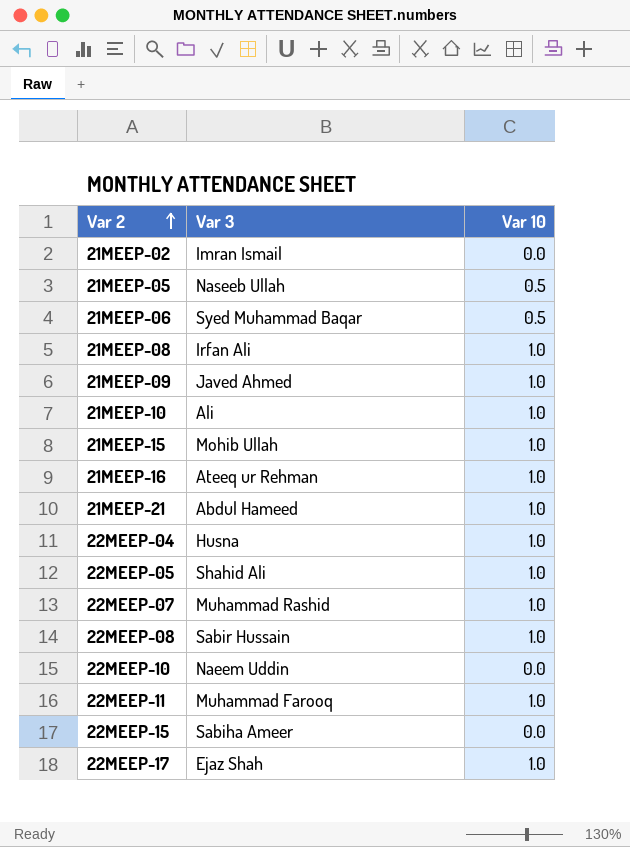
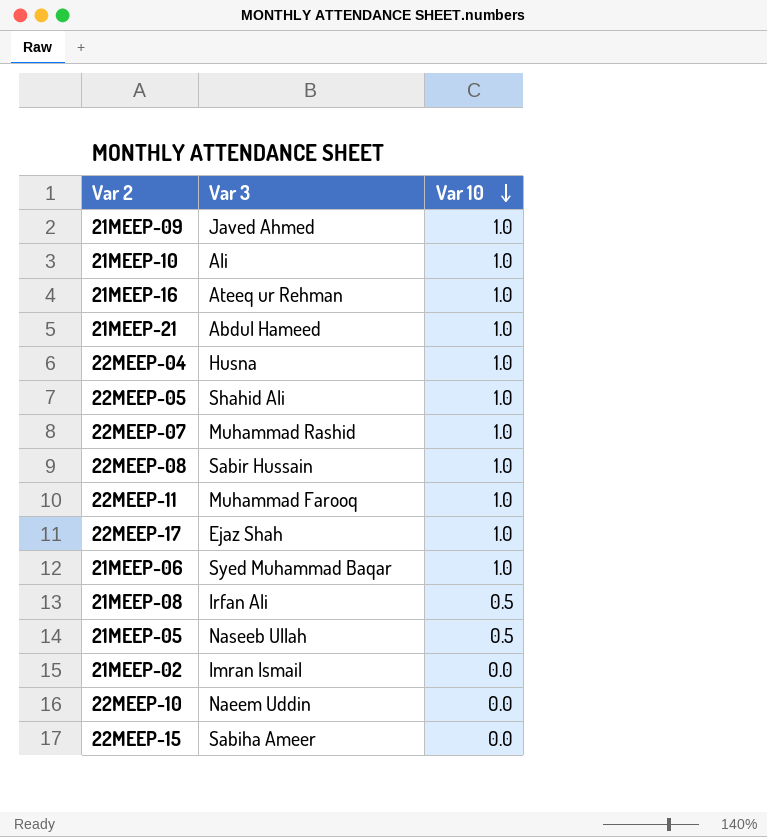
row order: Var 2 ascending -> Var 10 descending
row 21MEEP-15: Mohib Ullah | 1.0 -> none
21MEEP-06 | Var 10: 0.5 -> 1.0
21MEEP-08 | Var 10: 1.0 -> 0.5

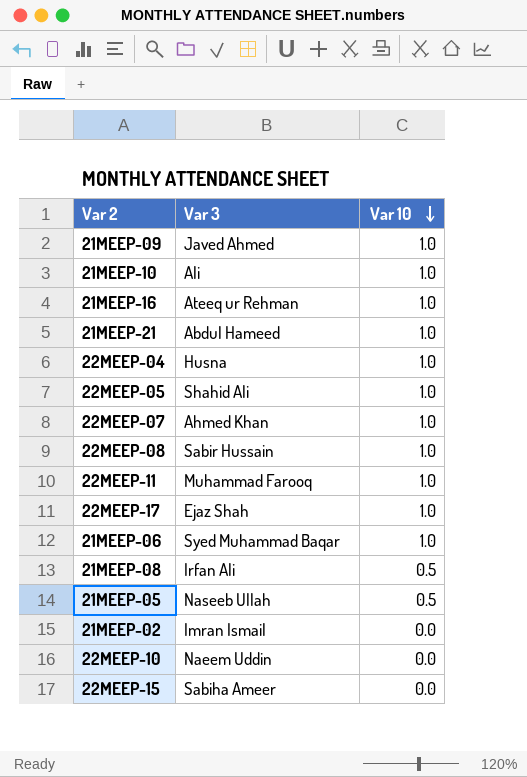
22MEEP-07 | Var 3: Muhammad Rashid -> Ahmed Khan

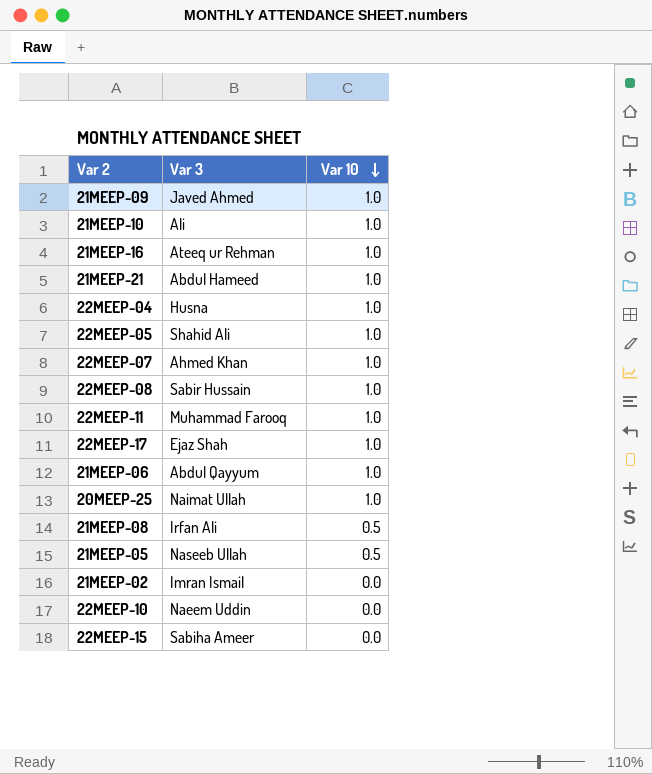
21MEEP-06 | Var 3: Syed Muhammad Baqar -> Abdul Qayyum
row 20MEEP-25: none -> Naimat Ullah | 1.0

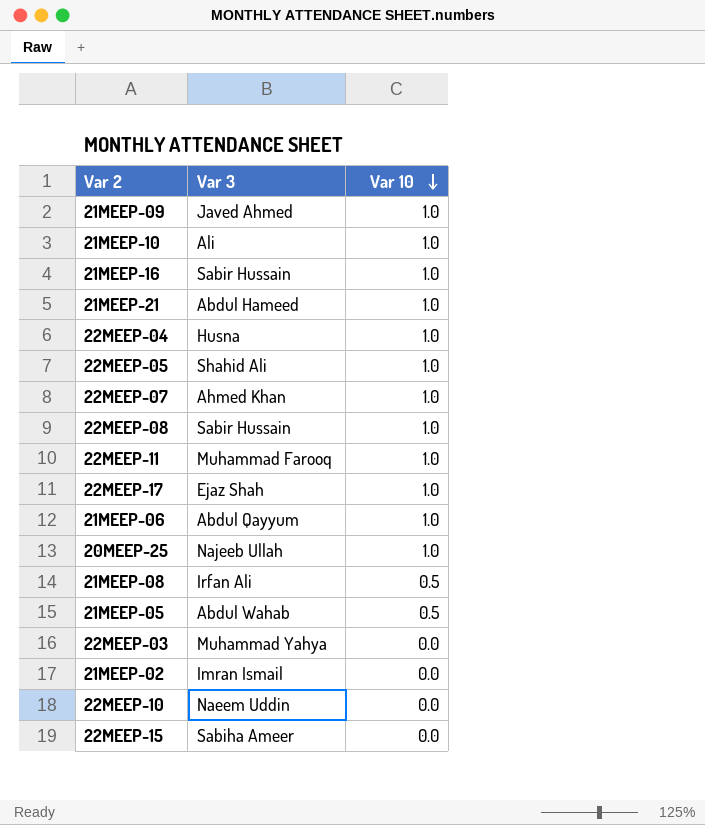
21MEEP-16 | Var 3: Ateeq ur Rehman -> Sabir Hussain
20MEEP-25 | Var 3: Naimat Ullah -> Najeeb Ullah
21MEEP-05 | Var 3: Naseeb Ullah -> Abdul Wahab
row 22MEEP-03: none -> Muhammad Yahya | 0.0

